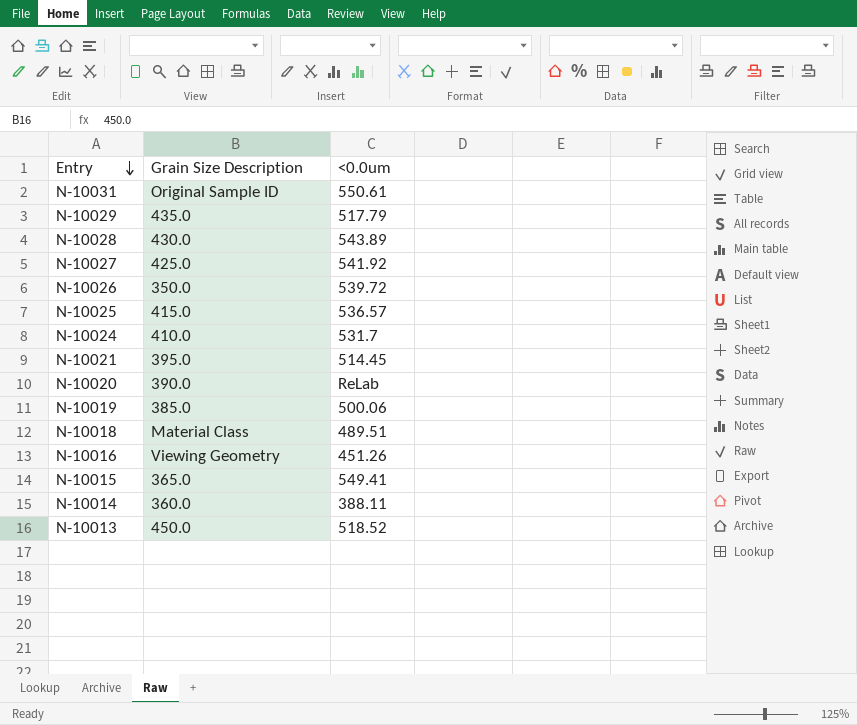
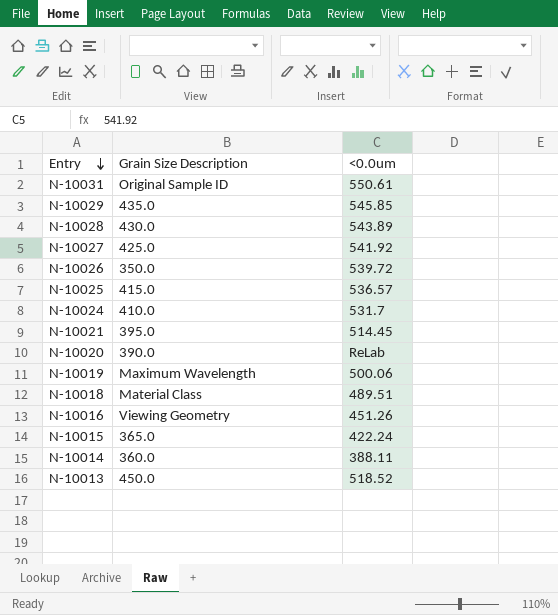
N-10029 | <0.0um: 517.79 -> 545.85
N-10019 | Grain Size Description: 385.0 -> Maximum Wavelength
N-10015 | <0.0um: 549.41 -> 422.24

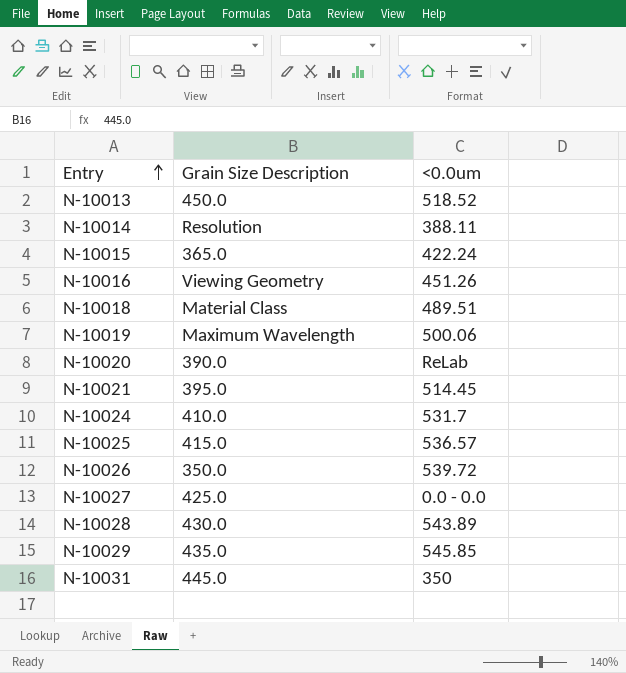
row order: Entry descending -> Entry ascending
N-10014 | Grain Size Description: 360.0 -> Resolution
N-10027 | <0.0um: 541.92 -> 0.0 - 0.0
N-10031 | Grain Size Description: Original Sample ID -> 445.0
N-10031 | <0.0um: 550.61 -> 350

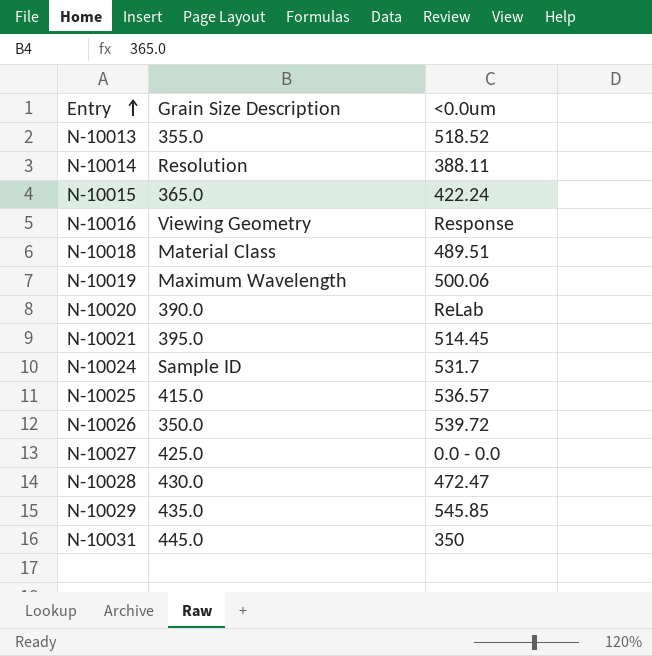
N-10013 | Grain Size Description: 450.0 -> 355.0
N-10016 | <0.0um: 451.26 -> Response
N-10024 | Grain Size Description: 410.0 -> Sample ID
N-10028 | <0.0um: 543.89 -> 472.47

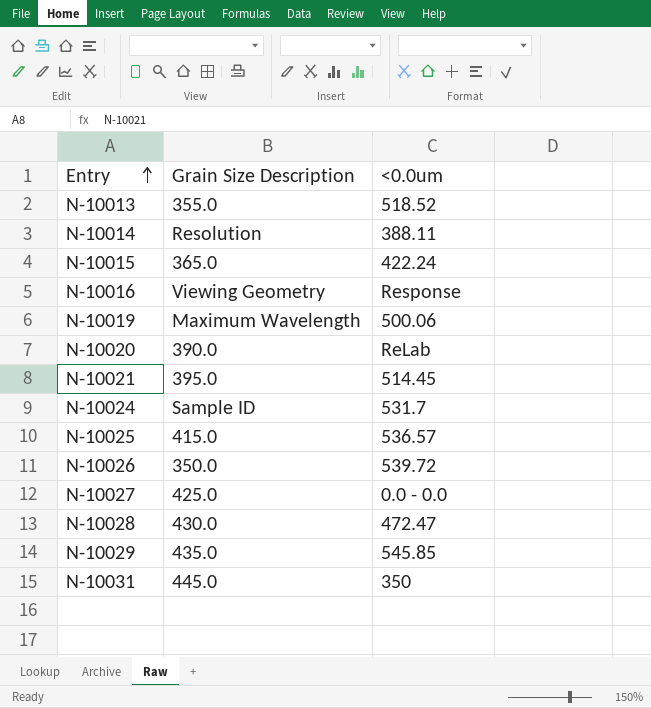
row N-10018: Material Class | 489.51 -> none

